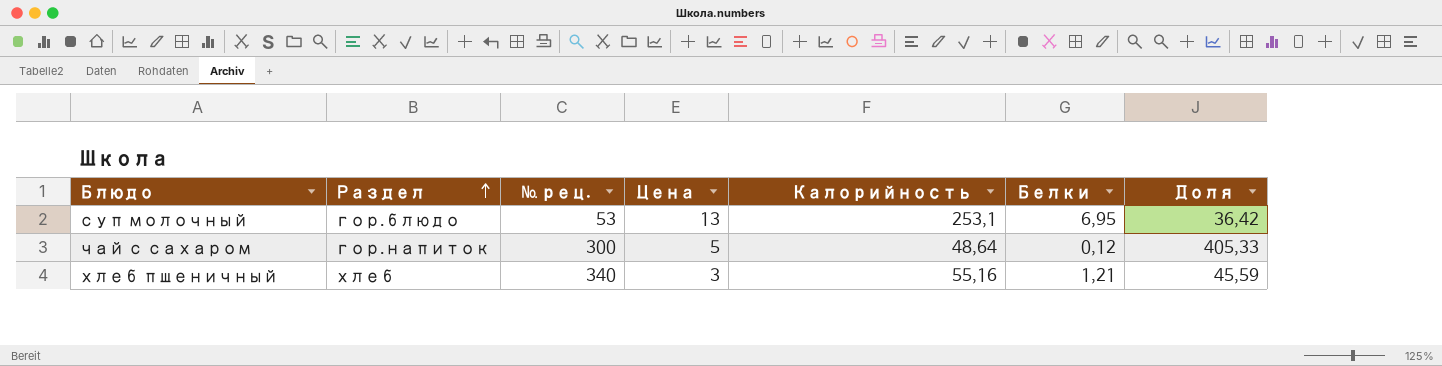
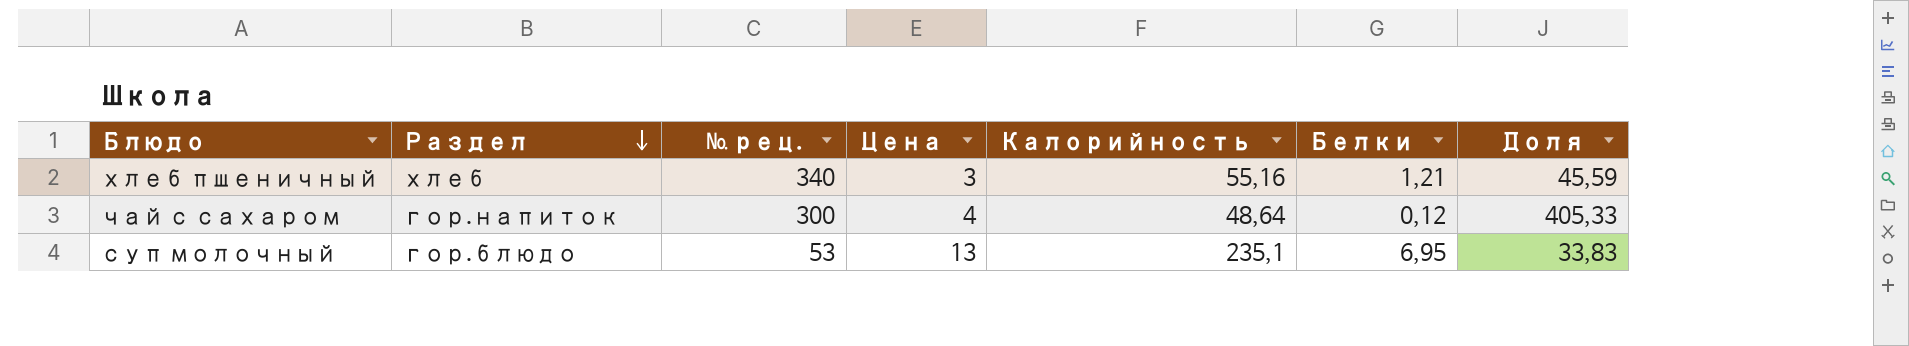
row order: Раздел ascending -> Раздел descending
чай с сахаром | Цена: 5 -> 4
суп молочный | Калорийность: 253,1 -> 235,1
суп молочный | Доля: 36,42 -> 33,83

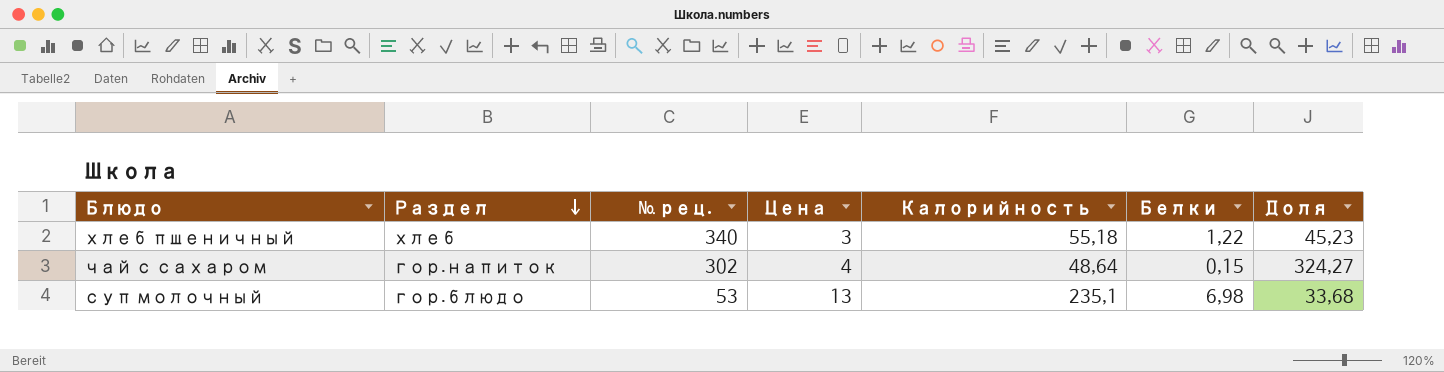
хлеб пшеничный | Калорийность: 55,16 -> 55,18
хлеб пшеничный | Белки: 1,21 -> 1,22
хлеб пшеничный | Доля: 45,59 -> 45,23
чай с сахаром | № рец.: 300 -> 302
чай с сахаром | Белки: 0,12 -> 0,15
чай с сахаром | Доля: 405,33 -> 324,27
суп молочный | Белки: 6,95 -> 6,98
суп молочный | Доля: 33,83 -> 33,68

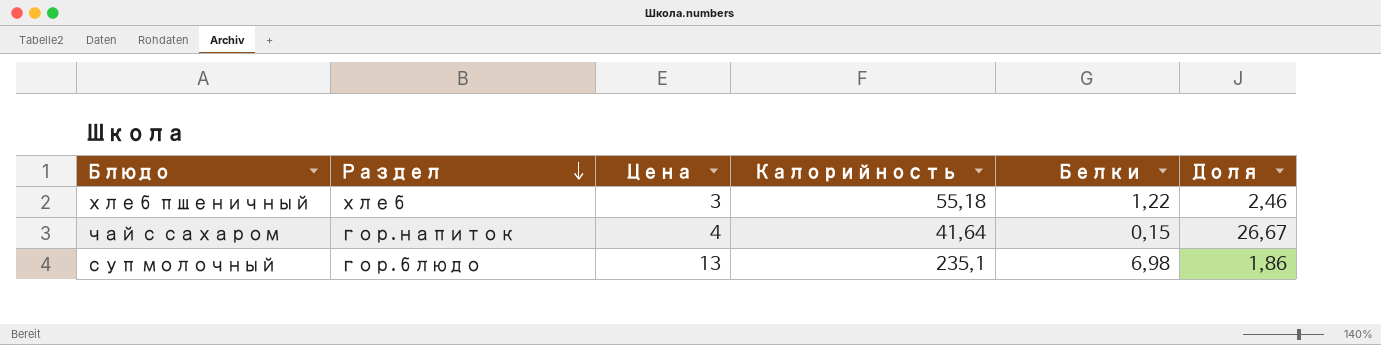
column № рец. | position: 3 -> none
column Доля | formula: [Калорийность] / [Белки] -> [Цена] / [Белки]
чай с сахаром | Калорийность: 48,64 -> 41,64

